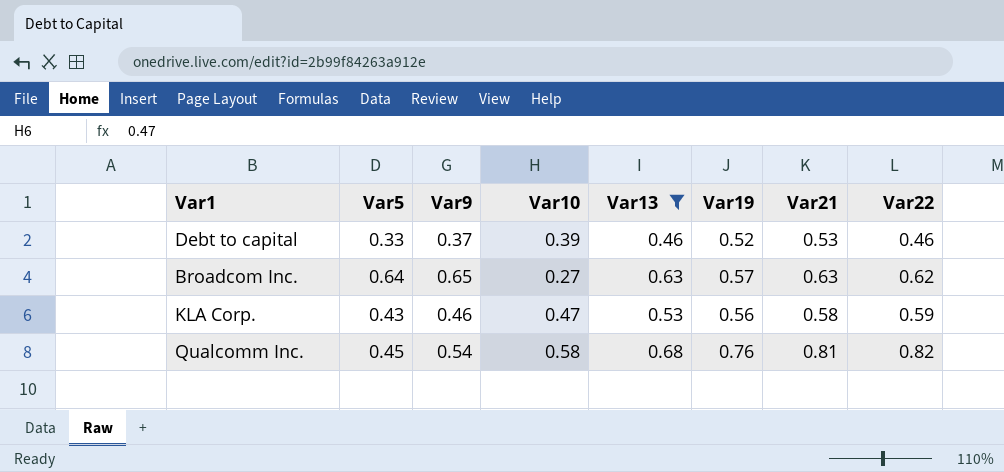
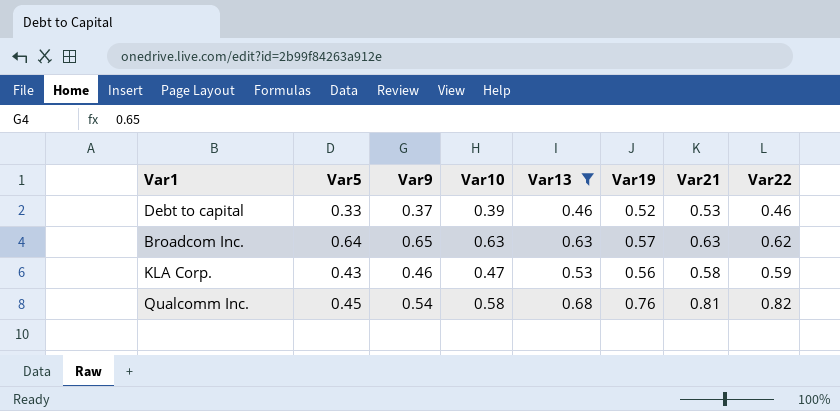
Broadcom Inc. | Var10: 0.27 -> 0.63

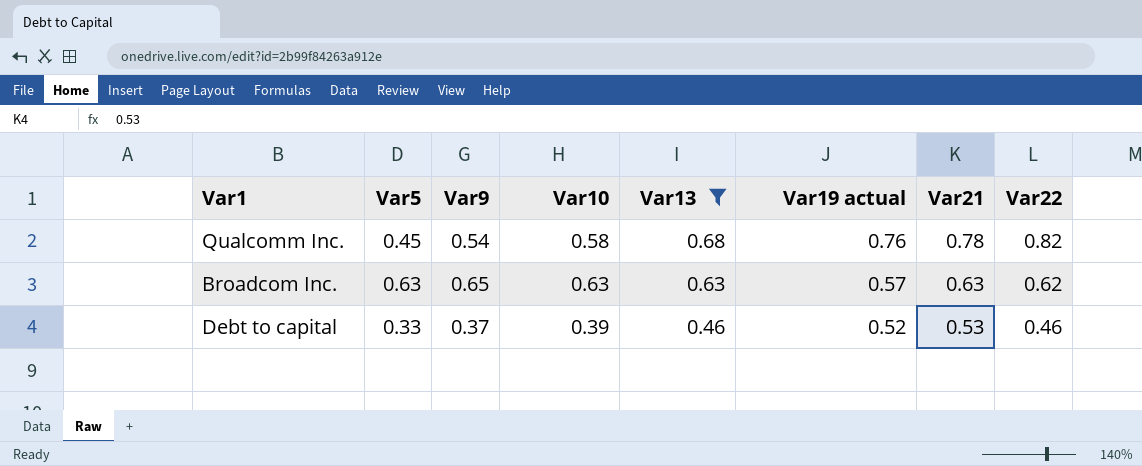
row order: none -> Var13 descending
column name: Var19 -> Var19 actual
row KLA Corp.: 0.43 | 0.46 | 0.47 | 0.53 | 0.56 | 0.58 | 0.59 -> none
Qualcomm Inc. | Var21: 0.81 -> 0.78
Broadcom Inc. | Var5: 0.64 -> 0.63

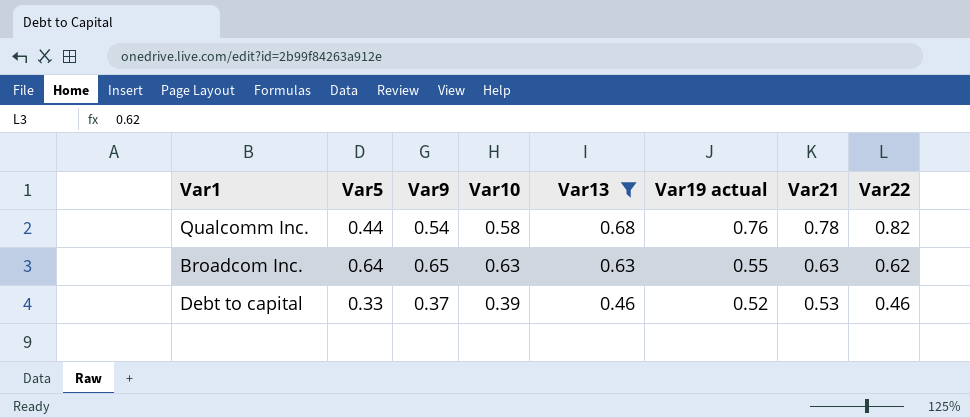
Qualcomm Inc. | Var5: 0.45 -> 0.44
Broadcom Inc. | Var5: 0.63 -> 0.64
Broadcom Inc. | Var19 actual: 0.57 -> 0.55

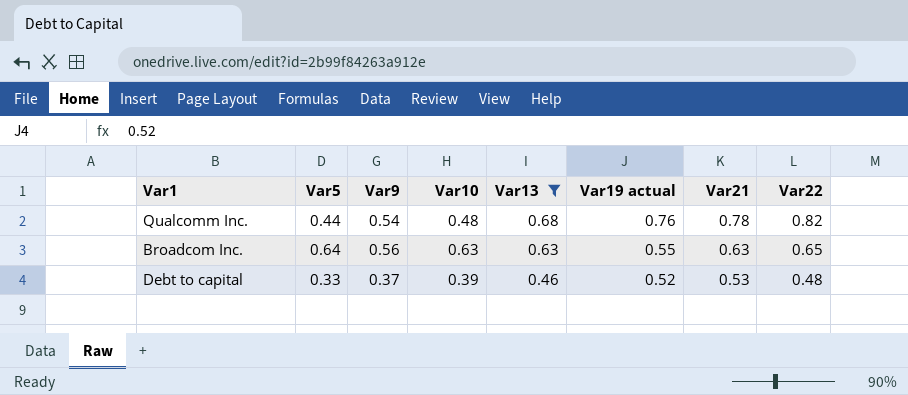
Qualcomm Inc. | Var10: 0.58 -> 0.48
Broadcom Inc. | Var9: 0.65 -> 0.56
Broadcom Inc. | Var22: 0.62 -> 0.65
Debt to capital | Var22: 0.46 -> 0.48

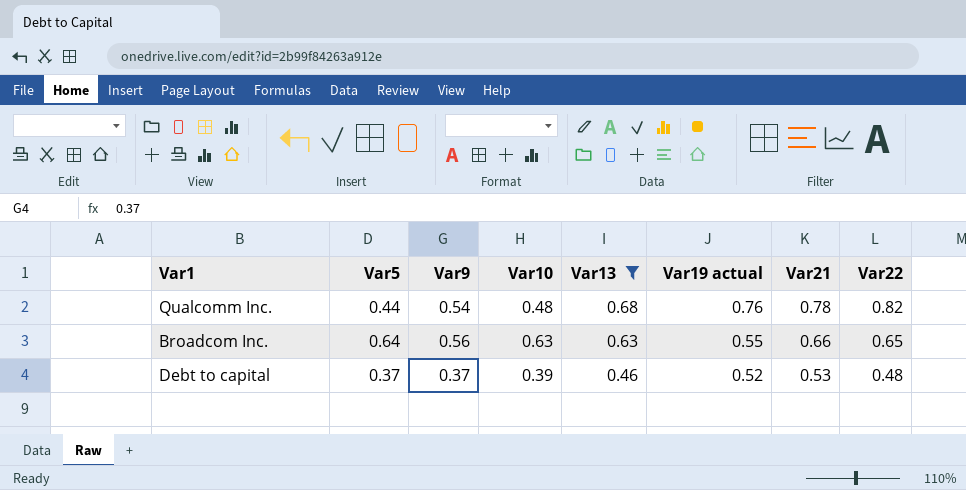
Broadcom Inc. | Var21: 0.63 -> 0.66
Debt to capital | Var5: 0.33 -> 0.37

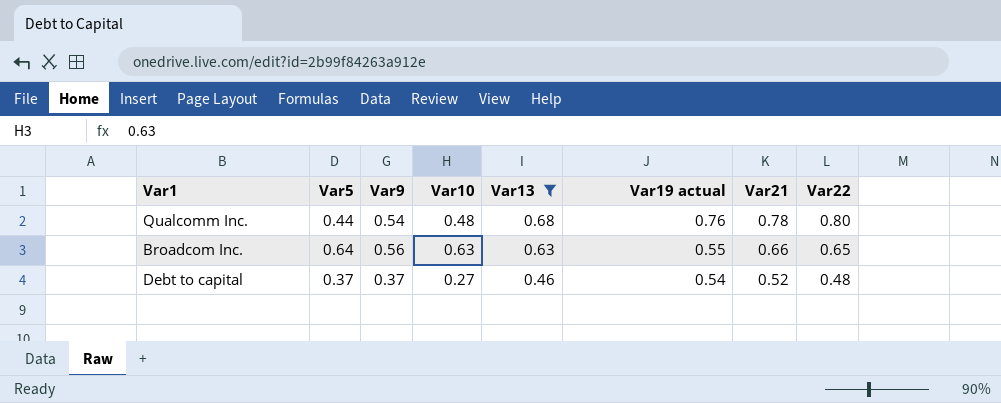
Qualcomm Inc. | Var22: 0.82 -> 0.80
Debt to capital | Var10: 0.39 -> 0.27
Debt to capital | Var19 actual: 0.52 -> 0.54
Debt to capital | Var21: 0.53 -> 0.52

